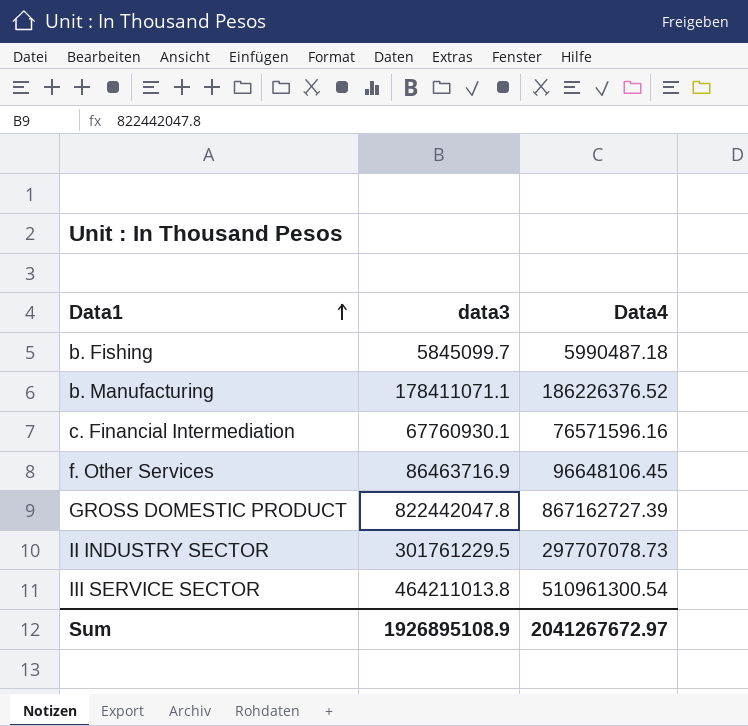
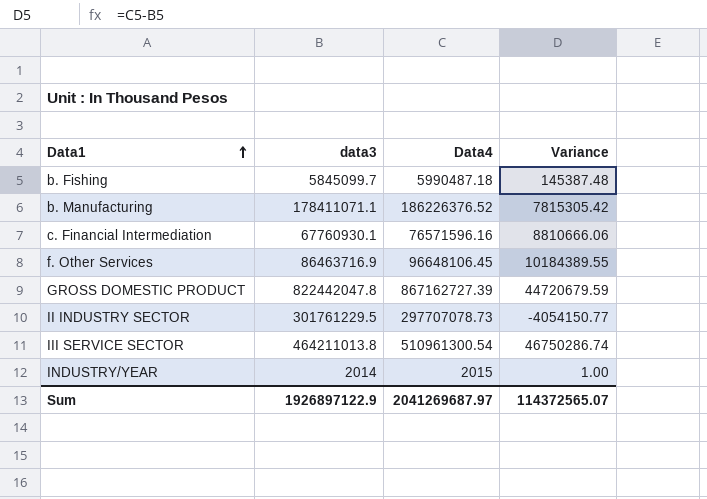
column Variance | formula: none -> [Data4] - [data3]
row INDUSTRY/YEAR: none -> 2014 | 2015 | 1.00
Sum | data3: 1926895108.9 -> 1926897122.9
Sum | Data4: 2041267672.97 -> 2041269687.97

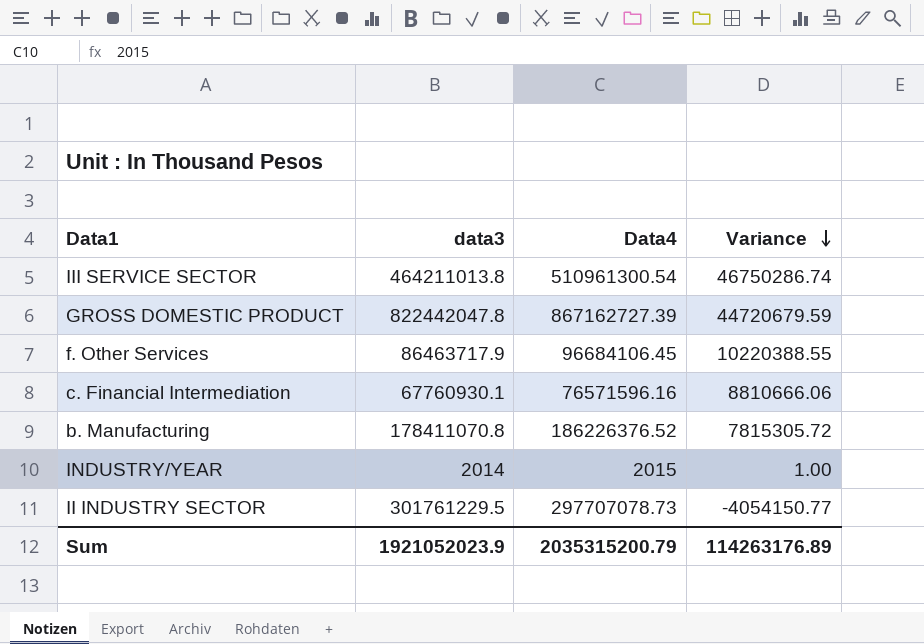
row order: Data1 ascending -> Variance descending
row b. Fishing: 5845099.7 | 5990487.18 | 145387.48 -> none
f. Other Services | data3: 86463716.9 -> 86463717.9
f. Other Services | Data4: 96648106.45 -> 96684106.45
f. Other Services | Variance: 10184389.55 -> 10220388.55
b. Manufacturing | data3: 178411071.1 -> 178411070.8
b. Manufacturing | Variance: 7815305.42 -> 7815305.72
Sum | data3: 1926897122.9 -> 1921052023.9
Sum | Data4: 2041269687.97 -> 2035315200.79
Sum | Variance: 114372565.07 -> 114263176.89

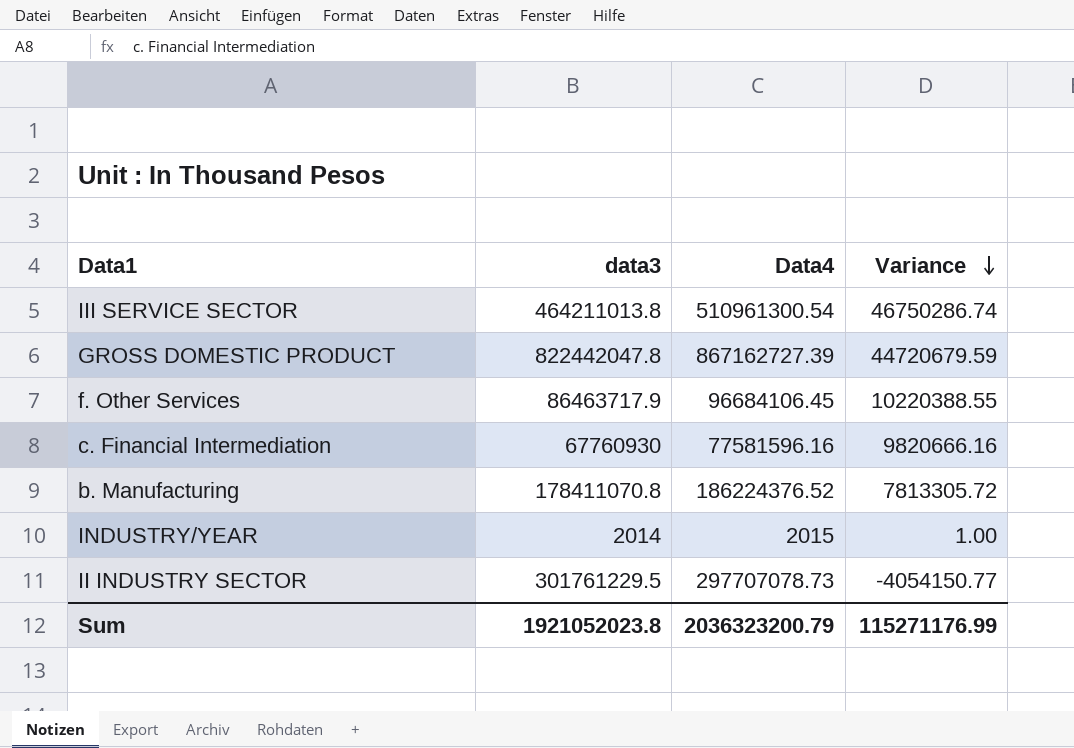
c. Financial Intermediation | data3: 67760930.1 -> 67760930
c. Financial Intermediation | Data4: 76571596.16 -> 77581596.16
c. Financial Intermediation | Variance: 8810666.06 -> 9820666.16
b. Manufacturing | Data4: 186226376.52 -> 186224376.52
b. Manufacturing | Variance: 7815305.72 -> 7813305.72
Sum | data3: 1921052023.9 -> 1921052023.8
Sum | Data4: 2035315200.79 -> 2036323200.79
Sum | Variance: 114263176.89 -> 115271176.99

